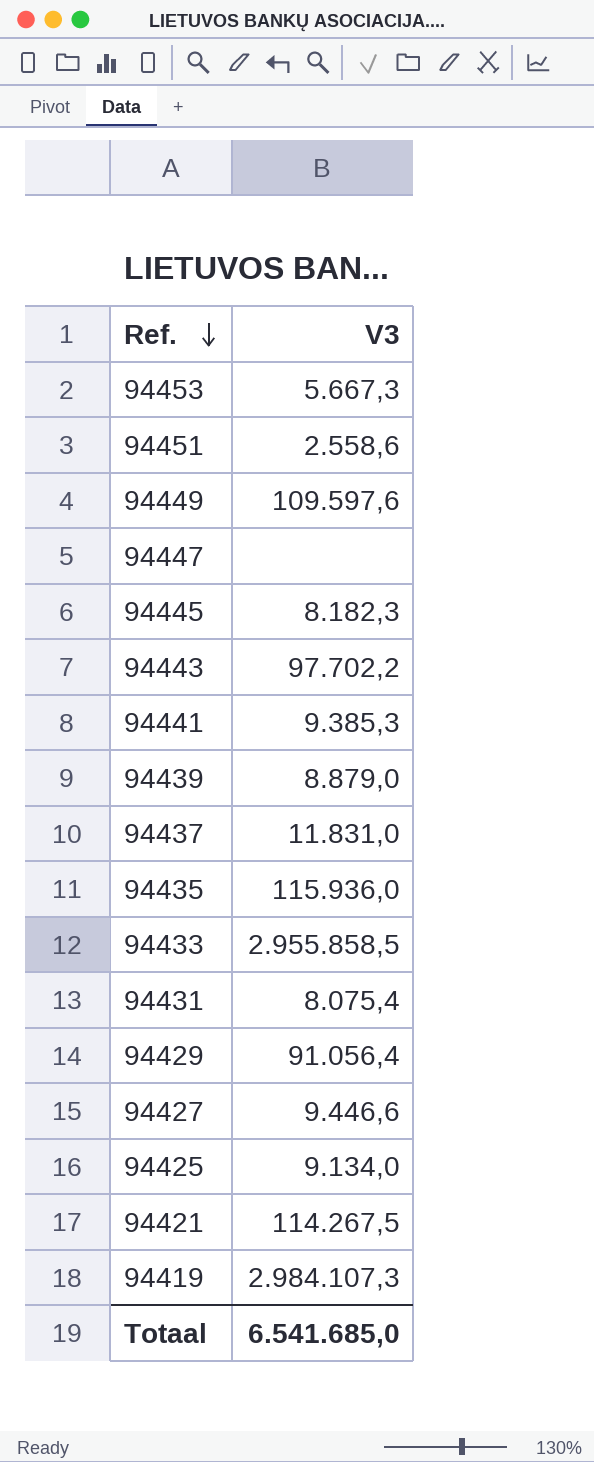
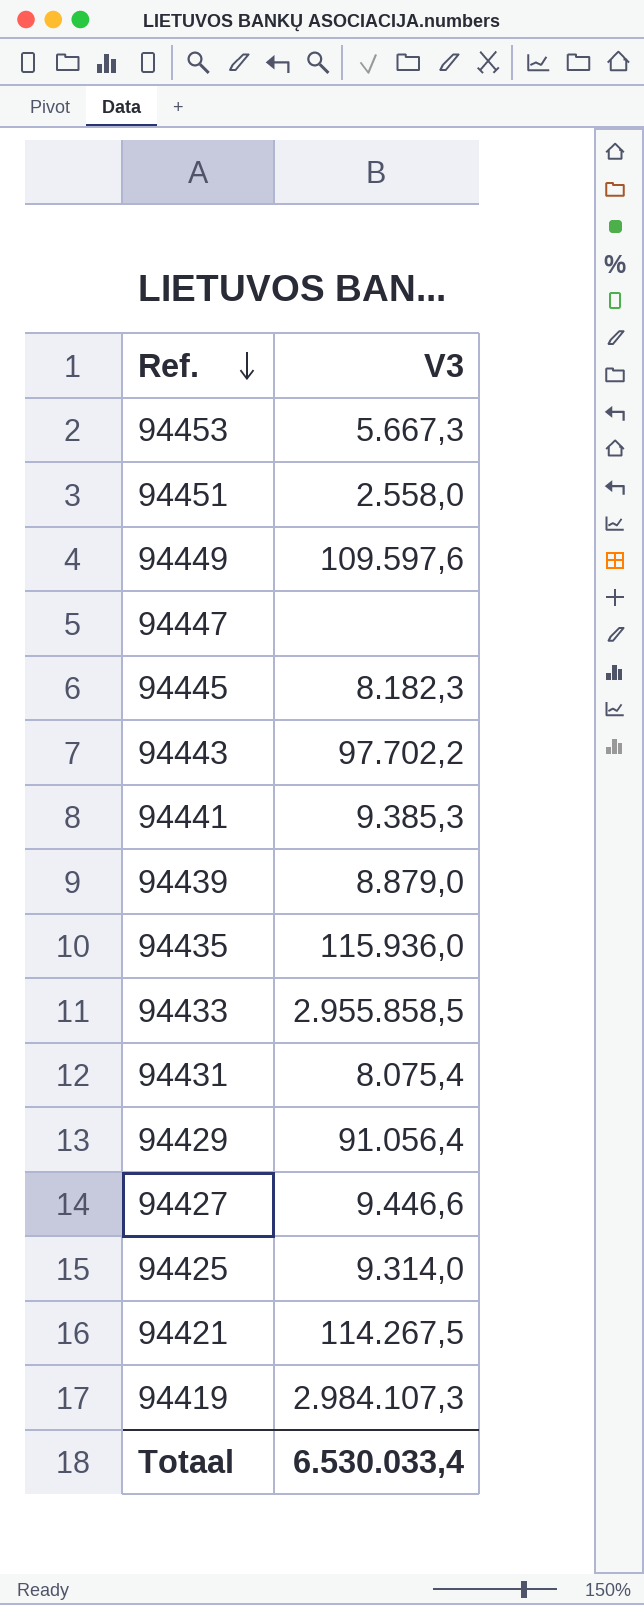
row 94437: 11.831,0 -> none
94451 | V3: 2.558,6 -> 2.558,0
94425 | V3: 9.134,0 -> 9.314,0
Totaal | V3: 6.541.685,0 -> 6.530.033,4

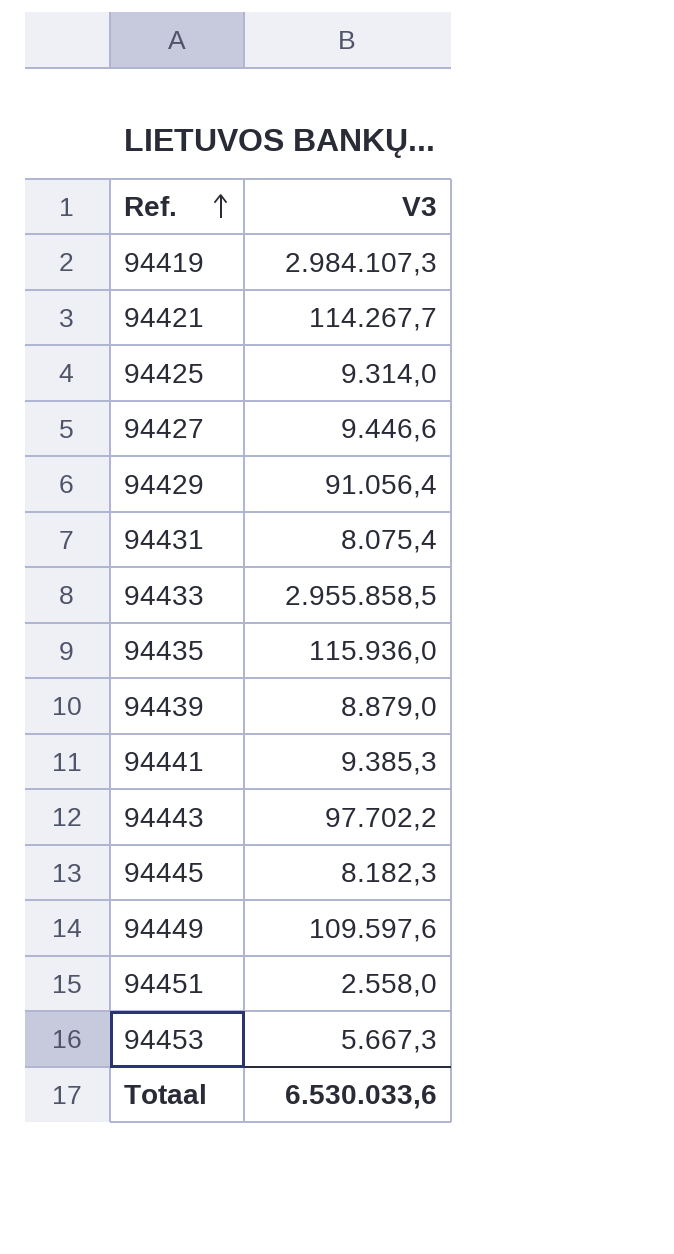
row order: Ref. descending -> Ref. ascending
row 94447: none -> none
94421 | V3: 114.267,5 -> 114.267,7
Totaal | V3: 6.530.033,4 -> 6.530.033,6

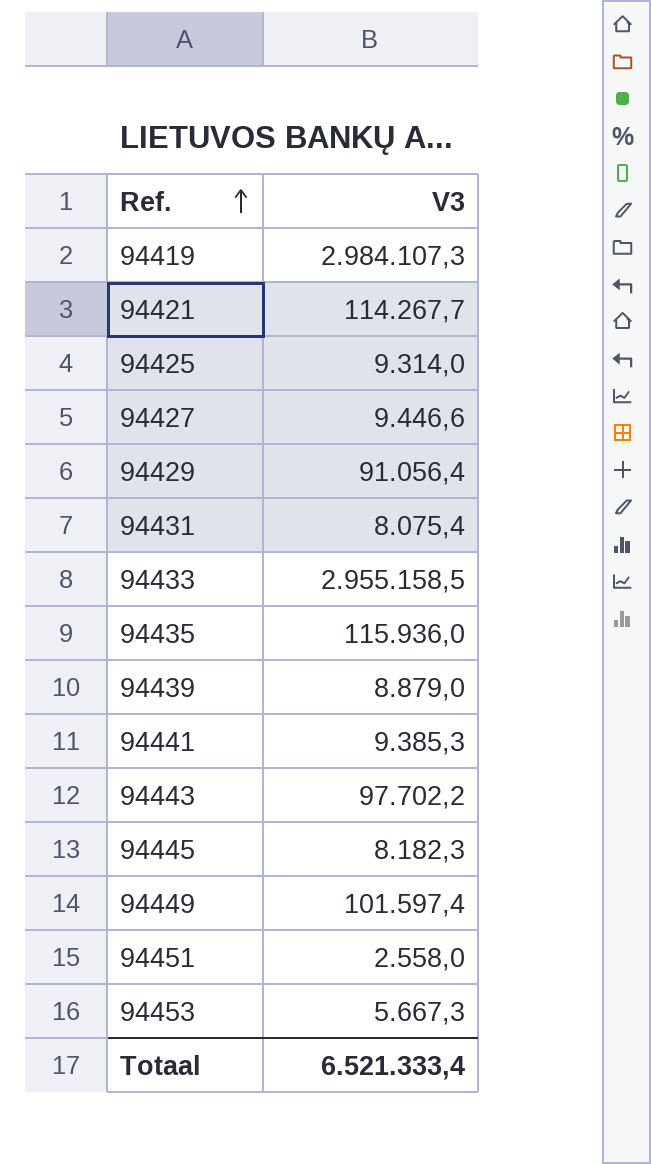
94433 | V3: 2.955.858,5 -> 2.955.158,5
94449 | V3: 109.597,6 -> 101.597,4
Totaal | V3: 6.530.033,6 -> 6.521.333,4

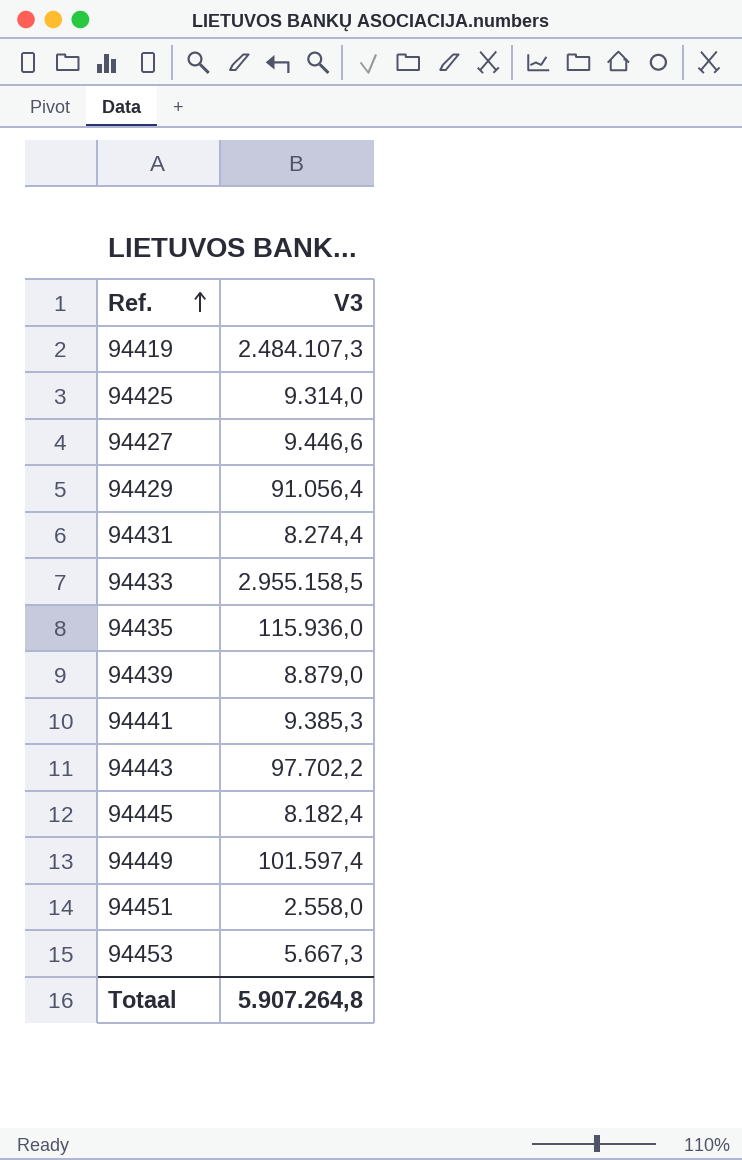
row 94421: 114.267,7 -> none
94419 | V3: 2.984.107,3 -> 2.484.107,3
94431 | V3: 8.075,4 -> 8.274,4
94445 | V3: 8.182,3 -> 8.182,4
Totaal | V3: 6.521.333,4 -> 5.907.264,8

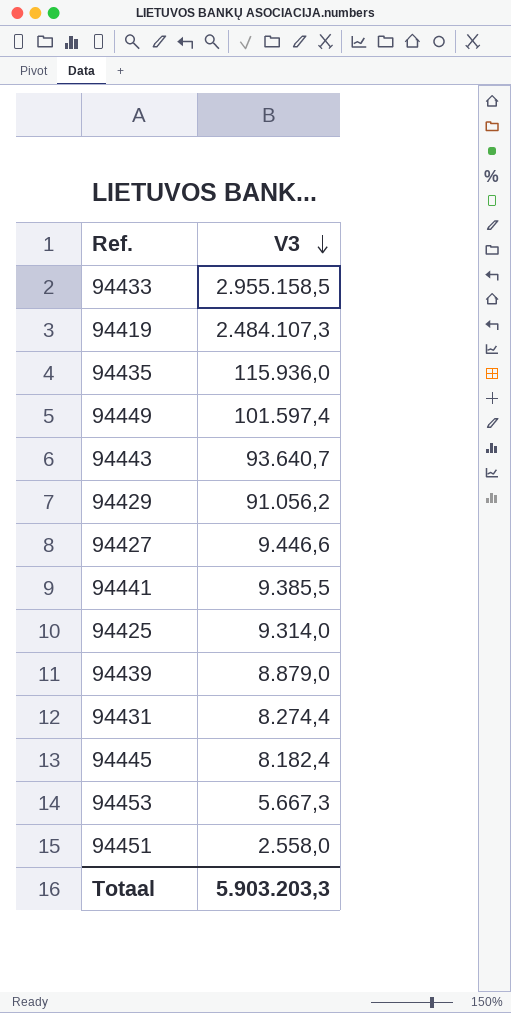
row order: Ref. ascending -> V3 descending
94443 | V3: 97.702,2 -> 93.640,7
94429 | V3: 91.056,4 -> 91.056,2
94441 | V3: 9.385,3 -> 9.385,5
Totaal | V3: 5.907.264,8 -> 5.903.203,3

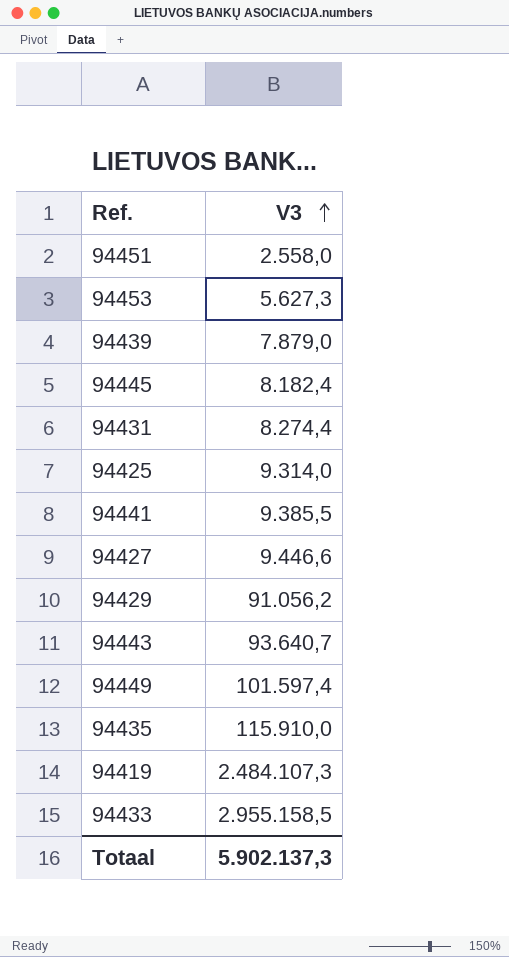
row order: V3 descending -> V3 ascending
94453 | V3: 5.667,3 -> 5.627,3
94439 | V3: 8.879,0 -> 7.879,0
94435 | V3: 115.936,0 -> 115.910,0
Totaal | V3: 5.903.203,3 -> 5.902.137,3

